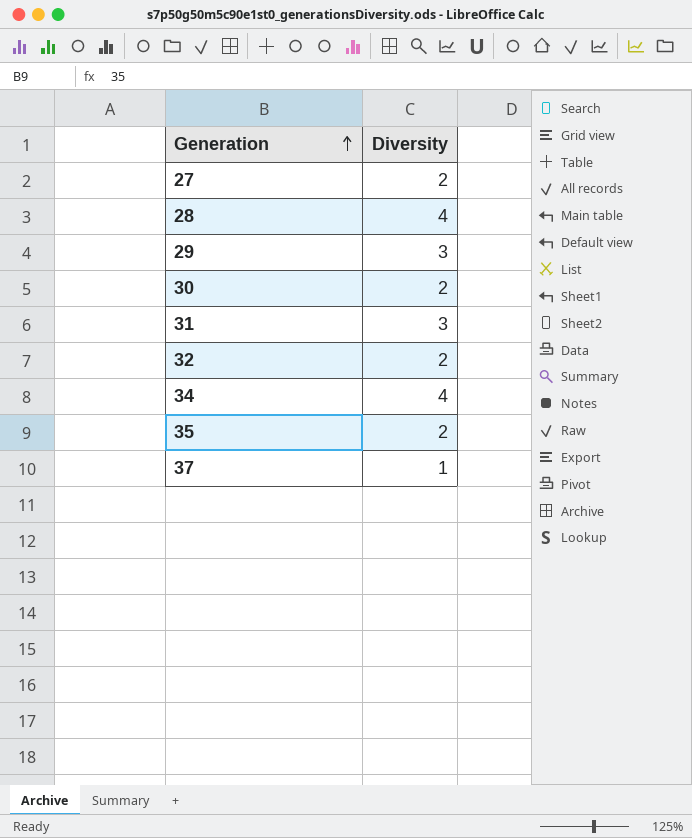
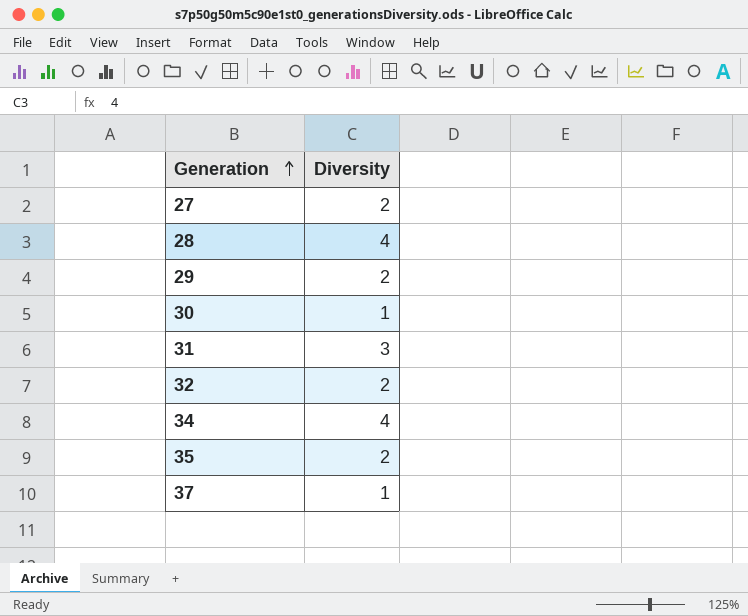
29 | Diversity: 3 -> 2
30 | Diversity: 2 -> 1

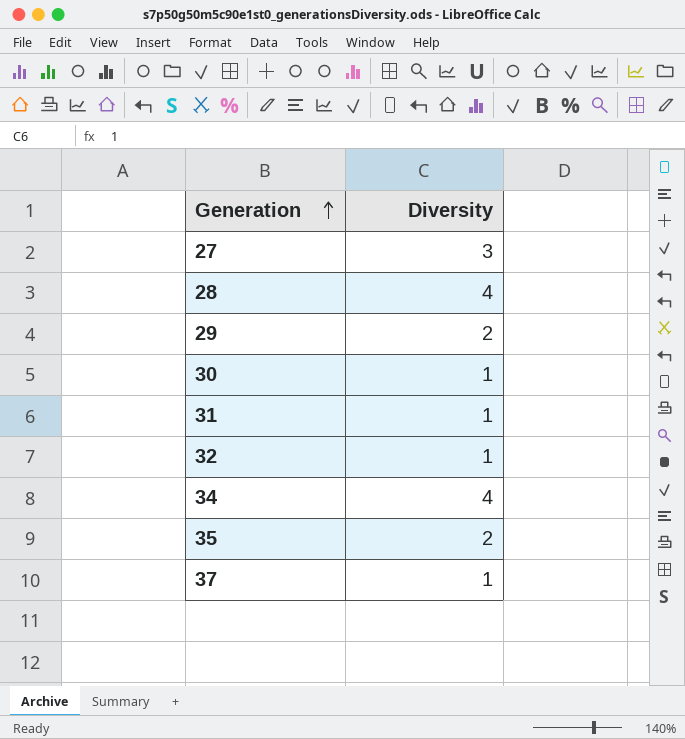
27 | Diversity: 2 -> 3
31 | Diversity: 3 -> 1
32 | Diversity: 2 -> 1

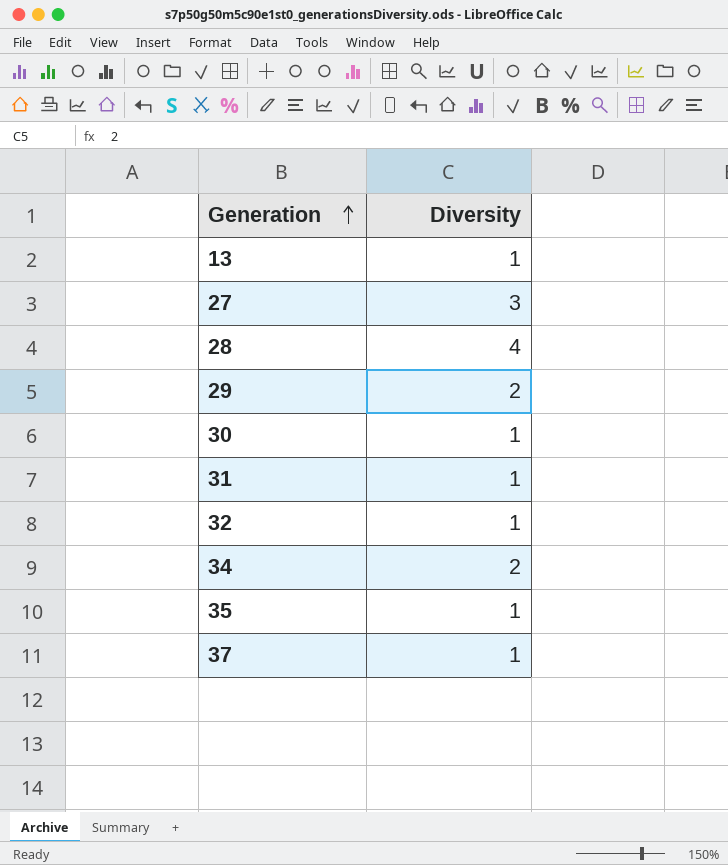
row 13: none -> 1
34 | Diversity: 4 -> 2
35 | Diversity: 2 -> 1

